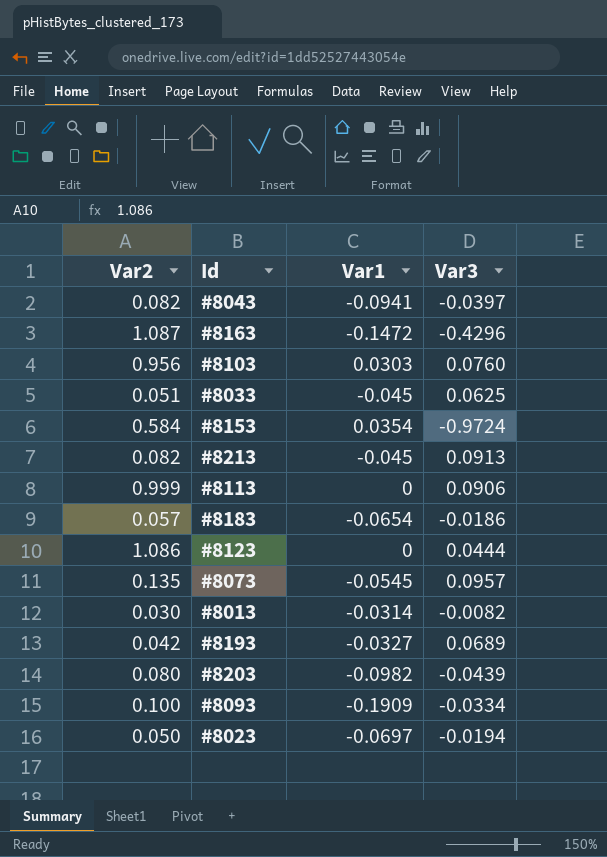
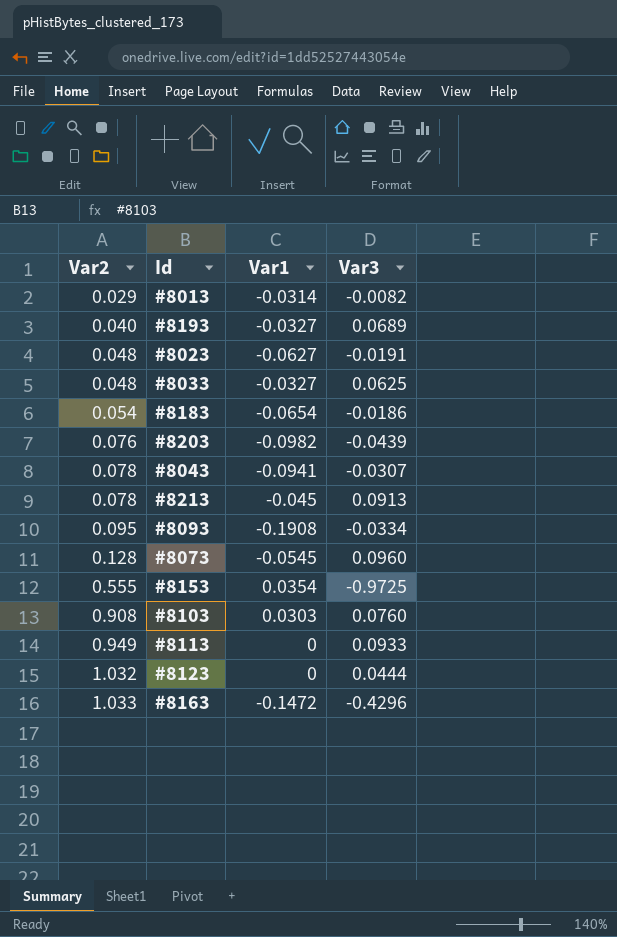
row order: none -> Var2 ascending
#8013 | Var2: 0.030 -> 0.029
#8193 | Var2: 0.042 -> 0.040
#8023 | Var2: 0.050 -> 0.048
#8023 | Var1: -0.0697 -> -0.0627
#8023 | Var3: -0.0194 -> -0.0191
#8033 | Var2: 0.051 -> 0.048
#8033 | Var1: -0.045 -> -0.0327
#8183 | Var2: 0.057 -> 0.054
#8203 | Var2: 0.080 -> 0.076
#8043 | Var2: 0.082 -> 0.078
#8043 | Var3: -0.0397 -> -0.0307
#8213 | Var2: 0.082 -> 0.078
#8093 | Var2: 0.100 -> 0.095
#8093 | Var1: -0.1909 -> -0.1908
#8073 | Var2: 0.135 -> 0.128
#8073 | Var3: 0.0957 -> 0.0960
#8153 | Var2: 0.584 -> 0.555
#8153 | Var3: -0.9724 -> -0.9725
#8103 | Var2: 0.956 -> 0.908
#8113 | Var2: 0.999 -> 0.949
#8113 | Var3: 0.0906 -> 0.0933
#8123 | Var2: 1.086 -> 1.032
#8163 | Var2: 1.087 -> 1.033

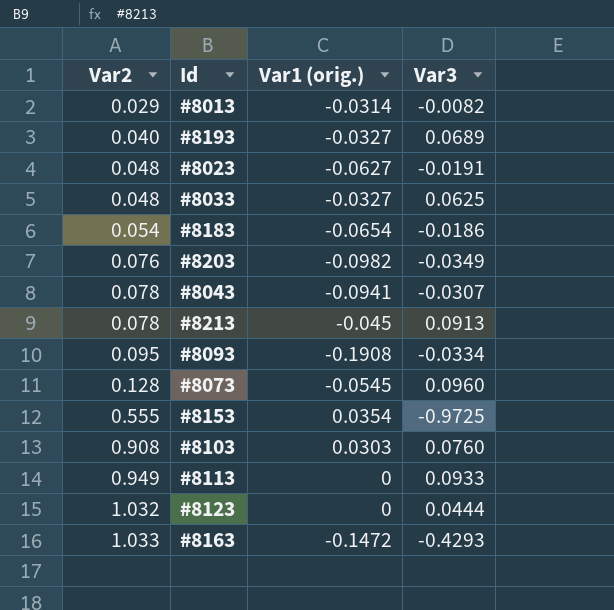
column name: Var1 -> Var1 (orig.)
#8203 | Var3: -0.0439 -> -0.0349
#8163 | Var3: -0.4296 -> -0.4293

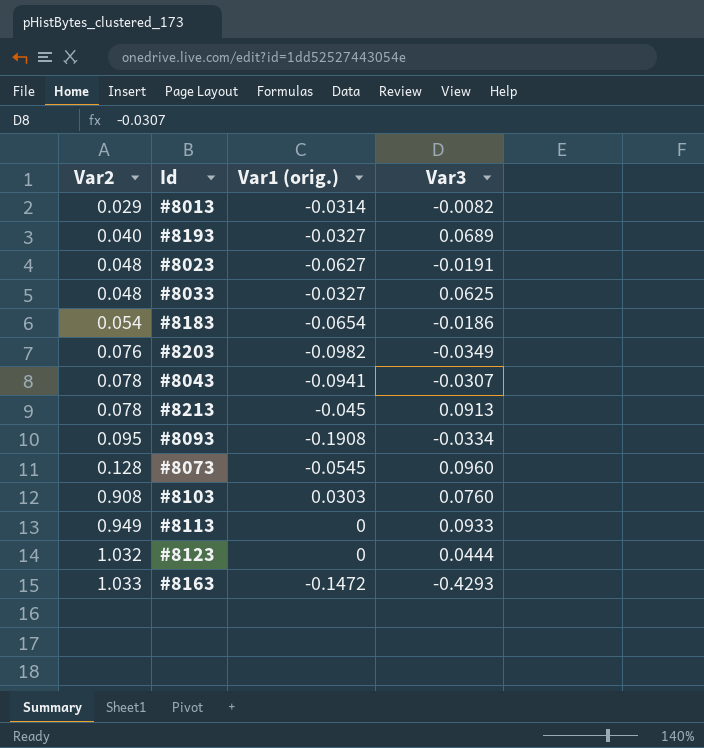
row #8153: 0.555 | 0.0354 | -0.9725 -> none

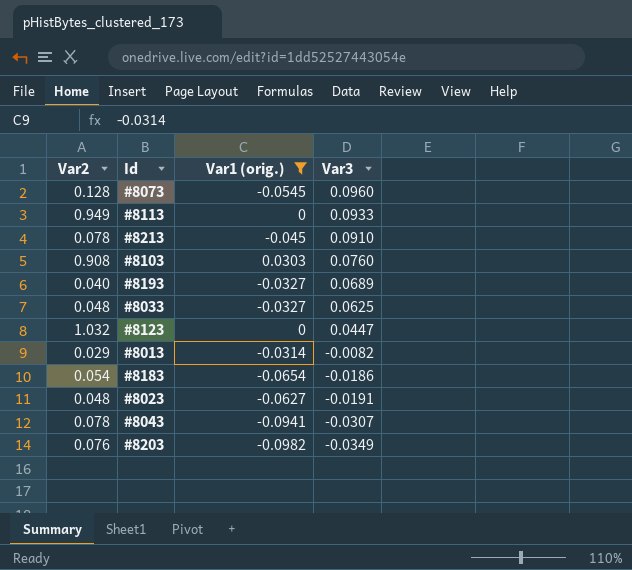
filter: none -> Var1 (orig.) >= -0.0982
row order: Var2 ascending -> Var3 descending
#8213 | Var3: 0.0913 -> 0.0910
#8123 | Var3: 0.0444 -> 0.0447

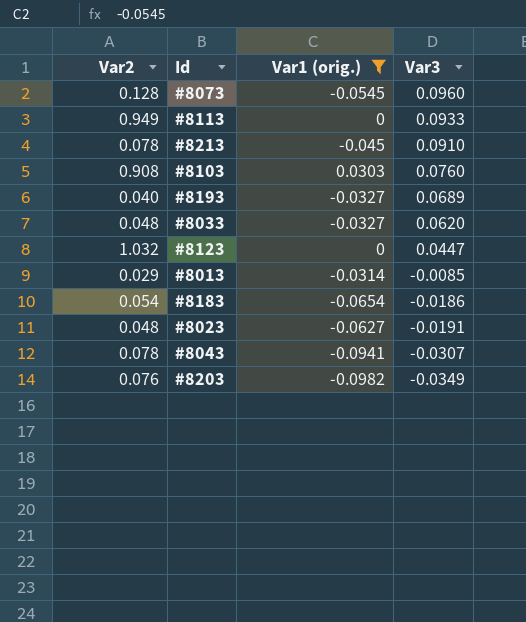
#8033 | Var3: 0.0625 -> 0.0620
#8013 | Var3: -0.0082 -> -0.0085

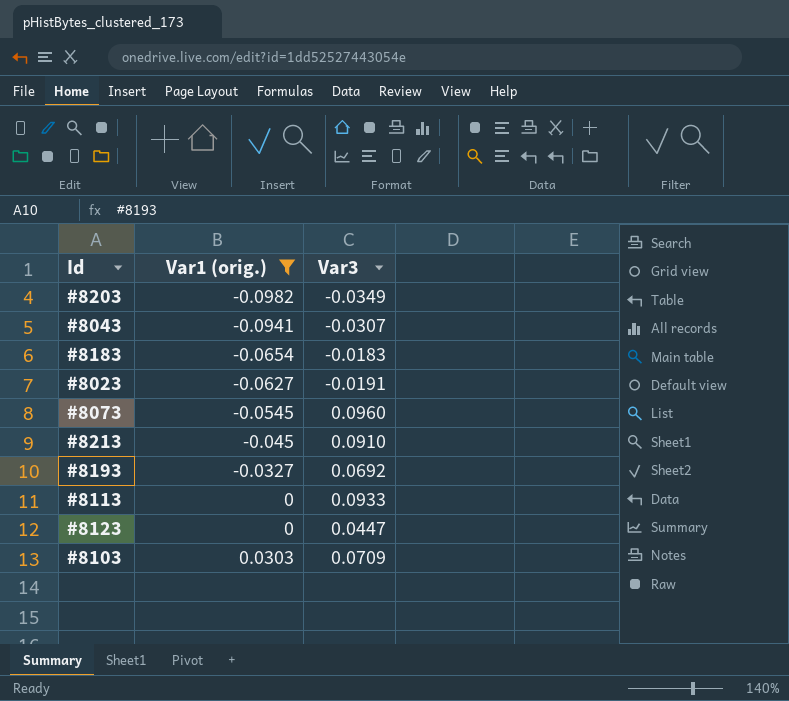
row order: Var3 descending -> Var1 (orig.) ascending
column Var2 | position: 1 -> none
row #8033: 0.048 | -0.0327 | 0.0620 -> none
row #8013: 0.029 | -0.0314 | -0.0085 -> none
#8183 | Var3: -0.0186 -> -0.0183
#8193 | Var3: 0.0689 -> 0.0692
#8103 | Var3: 0.0760 -> 0.0709

